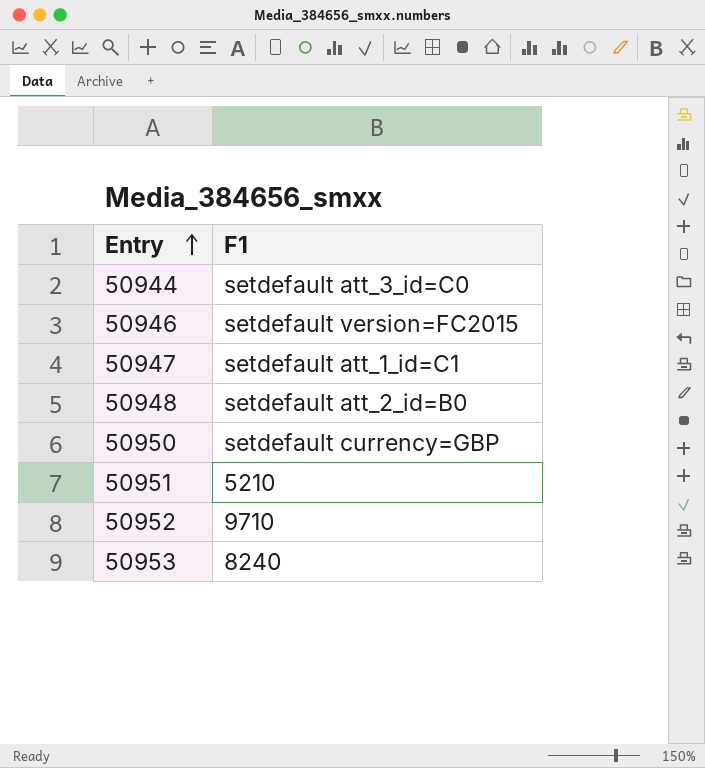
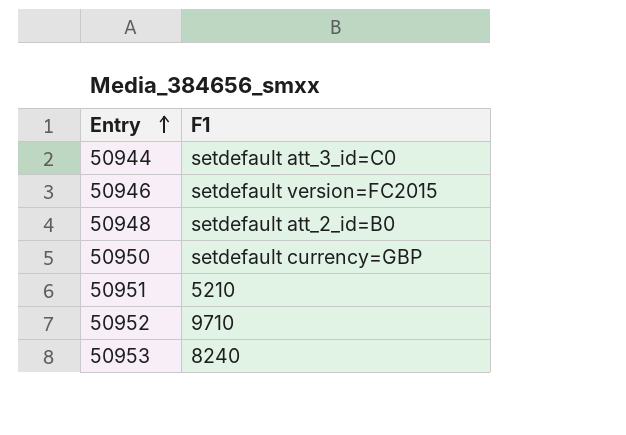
row 50947: setdefault att_1_id=C1 -> none

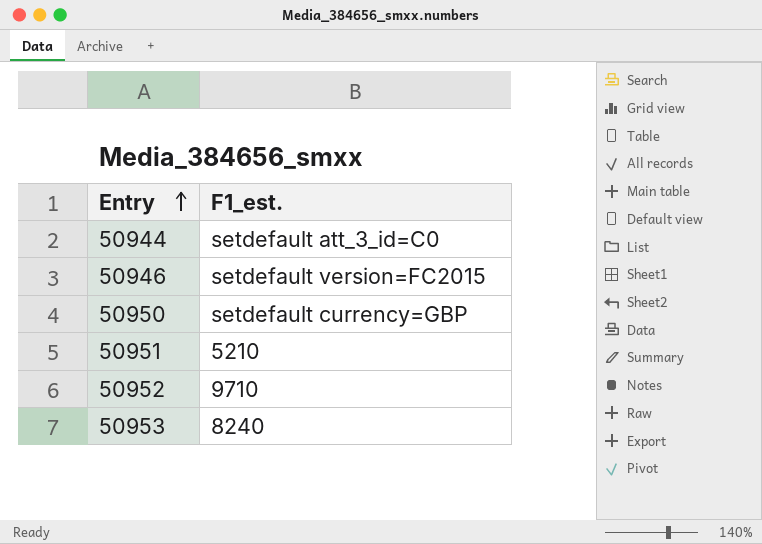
column name: F1 -> F1_est.
row 50948: setdefault att_2_id=B0 -> none

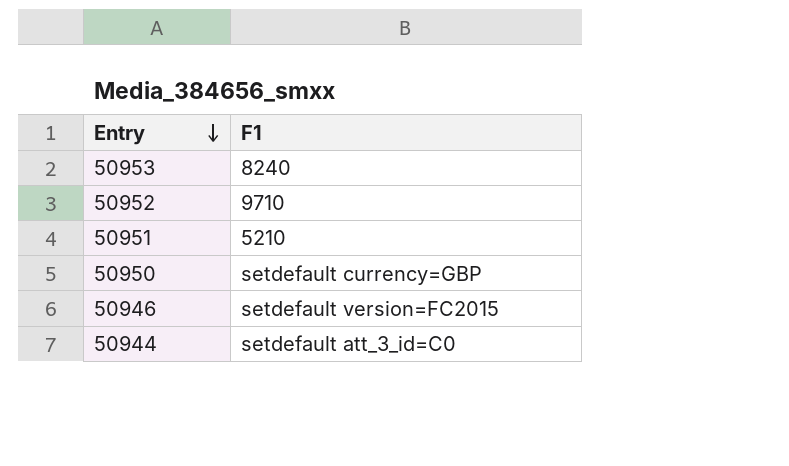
row order: Entry ascending -> Entry descending
column name: F1_est. -> F1

